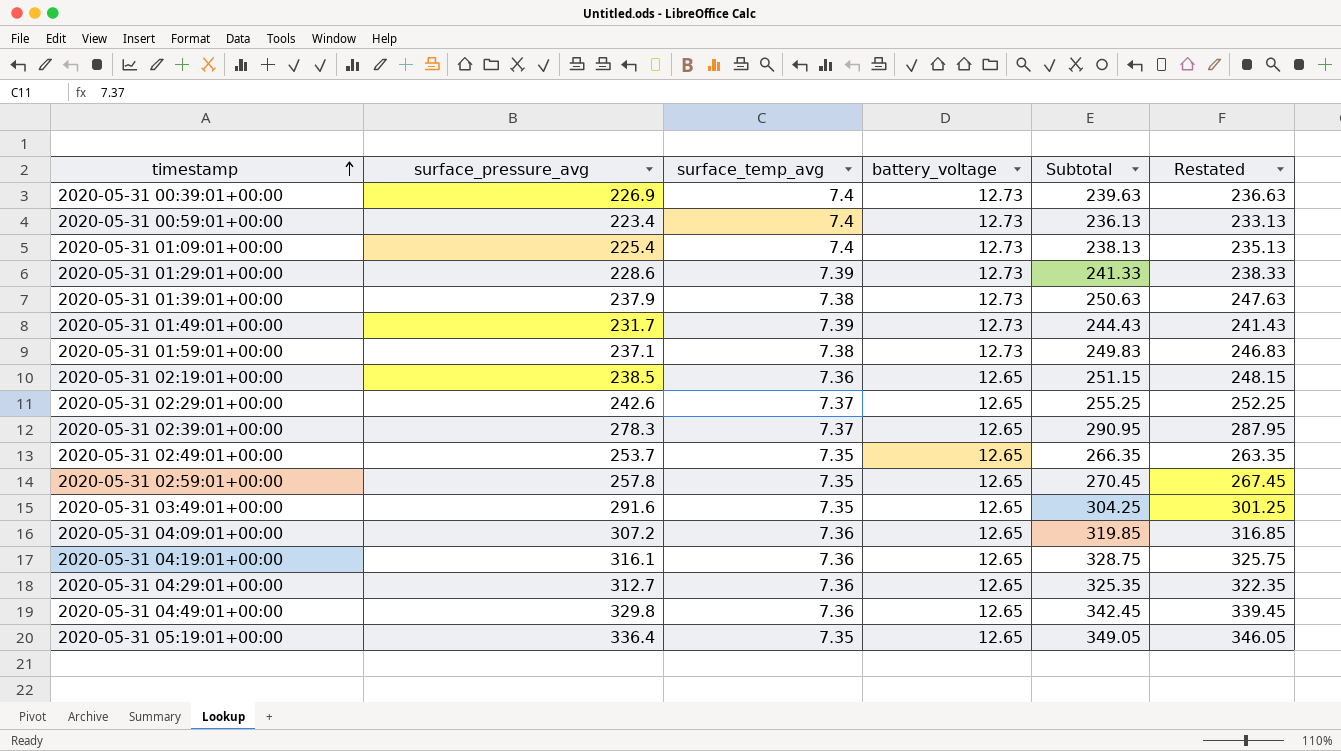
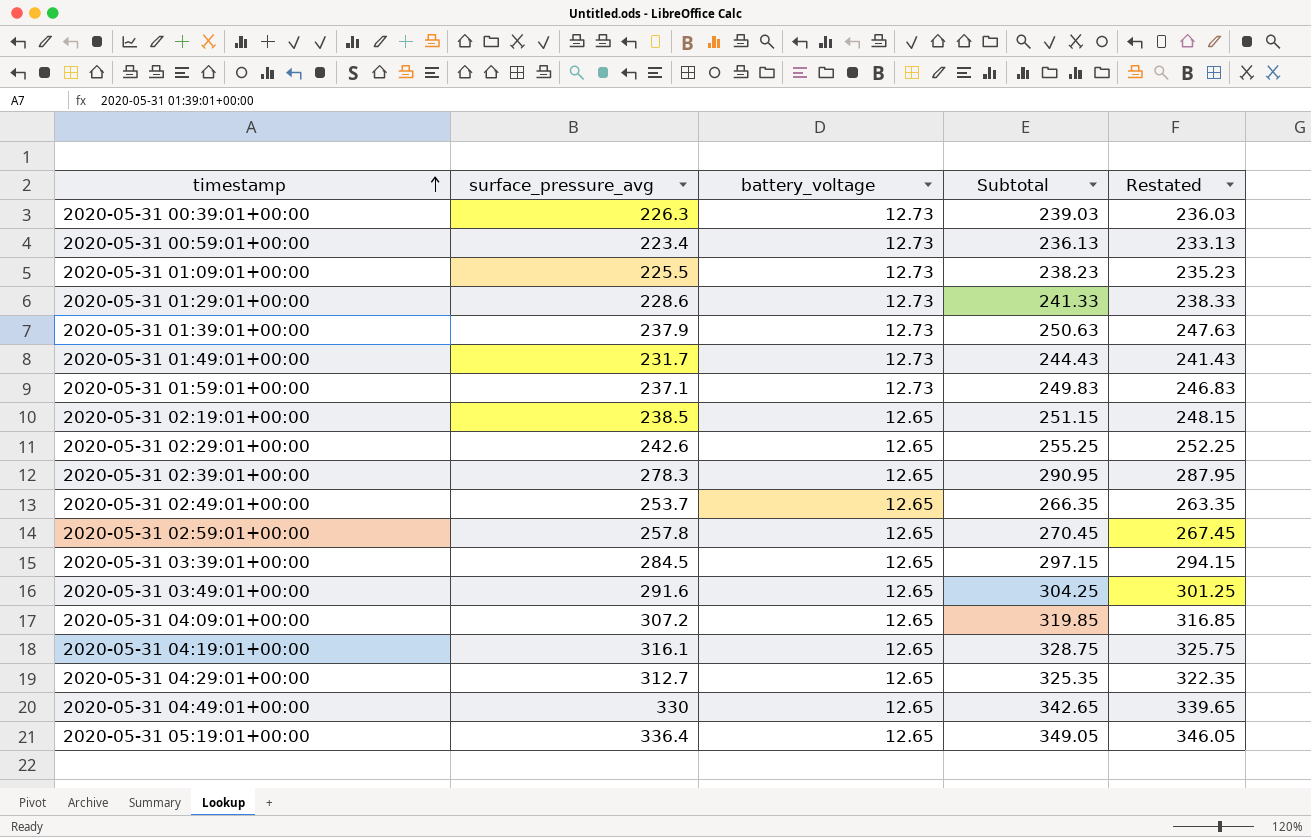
column surface_temp_avg | position: 3 -> none
2020-05-31 00:39:01+00:00 | surface_pressure_avg: 226.9 -> 226.3
2020-05-31 00:39:01+00:00 | Subtotal: 239.63 -> 239.03
2020-05-31 00:39:01+00:00 | Restated: 236.63 -> 236.03
2020-05-31 01:09:01+00:00 | surface_pressure_avg: 225.4 -> 225.5
2020-05-31 01:09:01+00:00 | Subtotal: 238.13 -> 238.23
2020-05-31 01:09:01+00:00 | Restated: 235.13 -> 235.23
row 2020-05-31 03:39:01+00:00: none -> 284.5 | 12.65 | 297.15 | 294.15
2020-05-31 04:49:01+00:00 | surface_pressure_avg: 329.8 -> 330
2020-05-31 04:49:01+00:00 | Subtotal: 342.45 -> 342.65
2020-05-31 04:49:01+00:00 | Restated: 339.45 -> 339.65

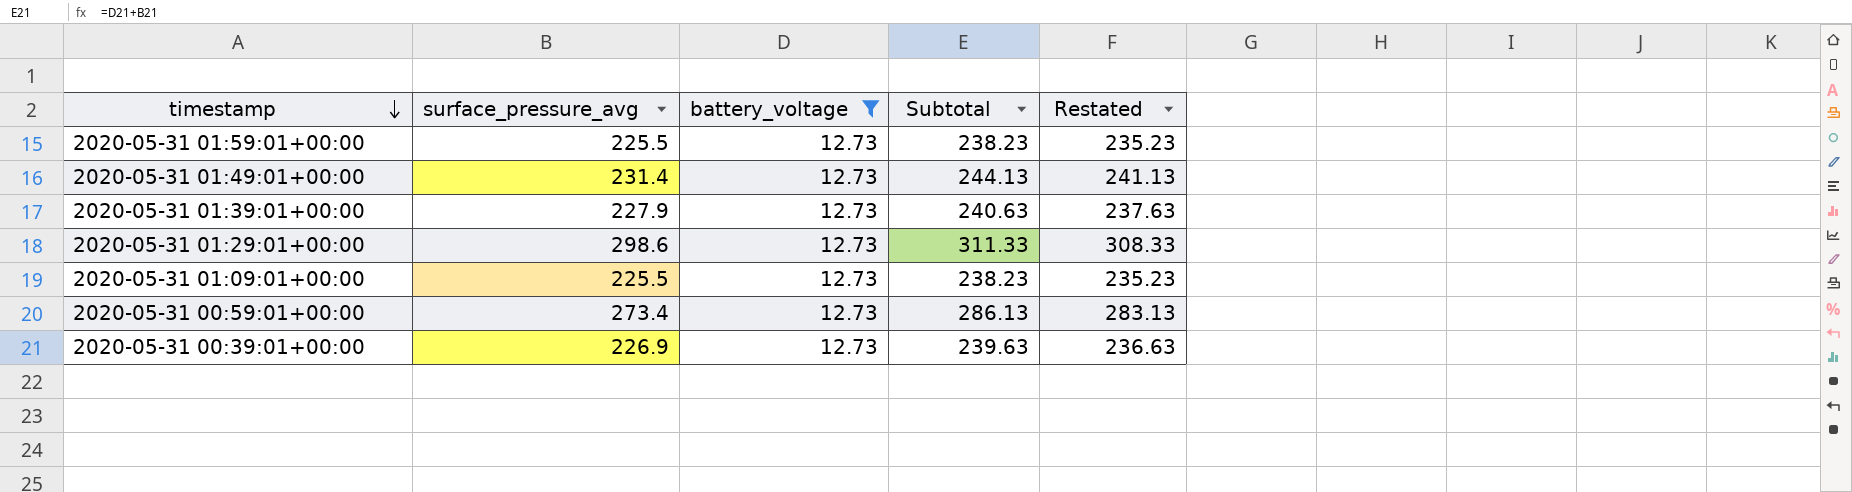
filter: none -> battery_voltage = 12.73
row order: timestamp ascending -> timestamp descending
2020-05-31 01:59:01+00:00 | surface_pressure_avg: 237.1 -> 225.5
2020-05-31 01:59:01+00:00 | Subtotal: 249.83 -> 238.23
2020-05-31 01:59:01+00:00 | Restated: 246.83 -> 235.23
2020-05-31 01:49:01+00:00 | surface_pressure_avg: 231.7 -> 231.4
2020-05-31 01:49:01+00:00 | Subtotal: 244.43 -> 244.13
2020-05-31 01:49:01+00:00 | Restated: 241.43 -> 241.13
2020-05-31 01:39:01+00:00 | surface_pressure_avg: 237.9 -> 227.9
2020-05-31 01:39:01+00:00 | Subtotal: 250.63 -> 240.63
2020-05-31 01:39:01+00:00 | Restated: 247.63 -> 237.63
2020-05-31 01:29:01+00:00 | surface_pressure_avg: 228.6 -> 298.6
2020-05-31 01:29:01+00:00 | Subtotal: 241.33 -> 311.33
2020-05-31 01:29:01+00:00 | Restated: 238.33 -> 308.33
2020-05-31 00:59:01+00:00 | surface_pressure_avg: 223.4 -> 273.4
2020-05-31 00:59:01+00:00 | Subtotal: 236.13 -> 286.13
2020-05-31 00:59:01+00:00 | Restated: 233.13 -> 283.13
2020-05-31 00:39:01+00:00 | surface_pressure_avg: 226.3 -> 226.9
2020-05-31 00:39:01+00:00 | Subtotal: 239.03 -> 239.63
2020-05-31 00:39:01+00:00 | Restated: 236.03 -> 236.63

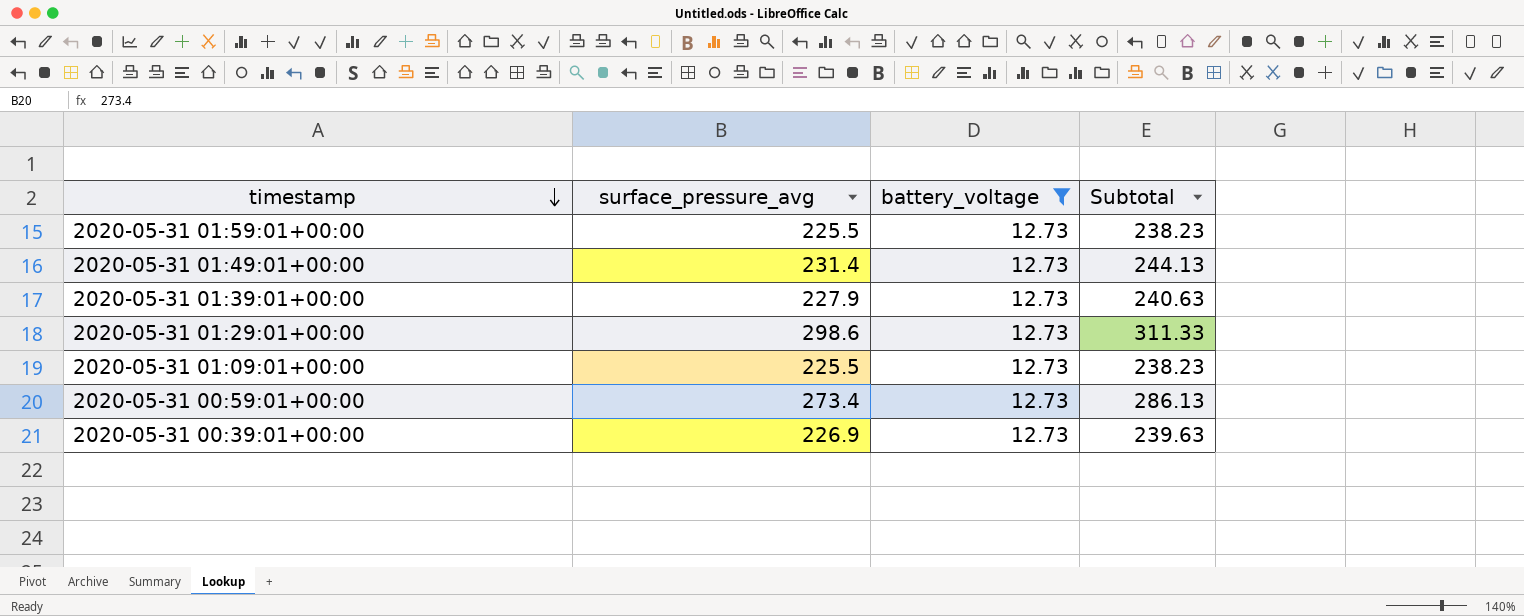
column Restated | formula: [Subtotal] - 3 -> none

